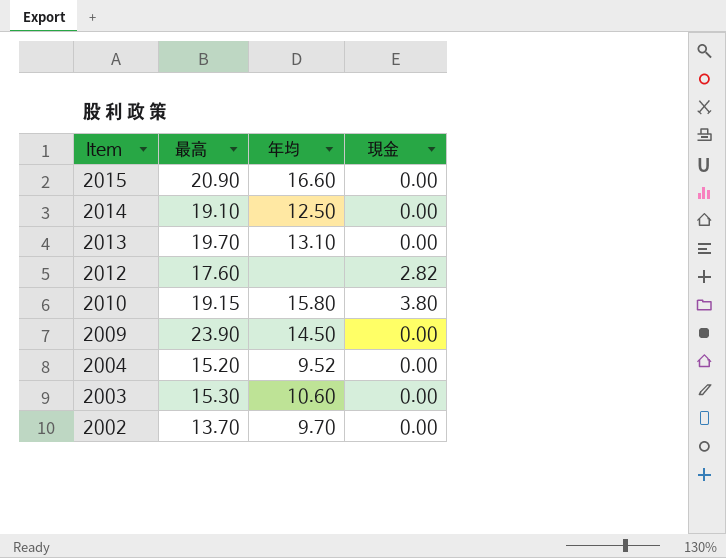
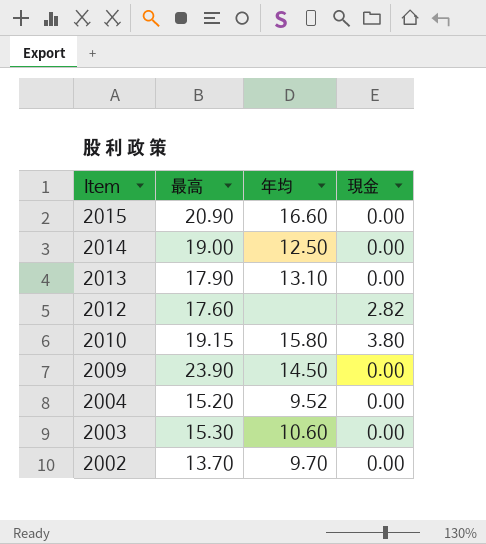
2014 | 最高: 19.10 -> 19.00
2013 | 最高: 19.70 -> 17.90

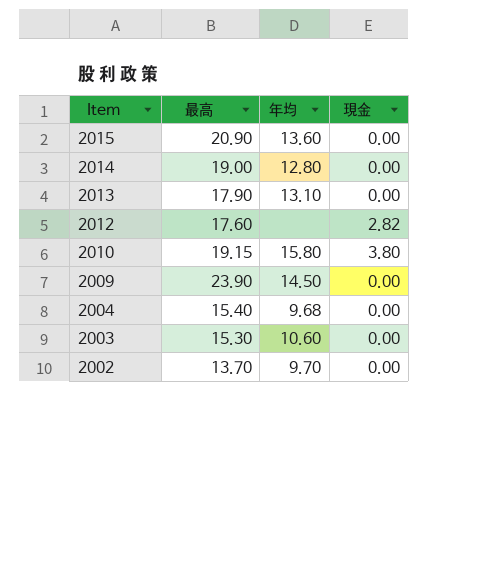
2015 | 年均: 16.60 -> 13.60
2014 | 年均: 12.50 -> 12.80
2004 | 最高: 15.20 -> 15.40
2004 | 年均: 9.52 -> 9.68

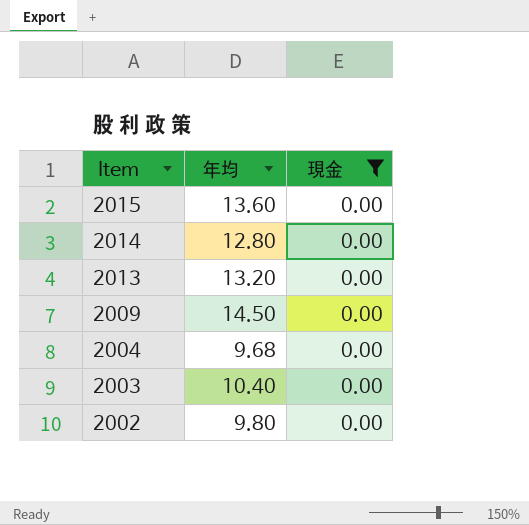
filter: none -> 現金 = 0.00
column 最高 | position: 2 -> none
2013 | 年均: 13.10 -> 13.20
2003 | 年均: 10.60 -> 10.40
2002 | 年均: 9.70 -> 9.80

